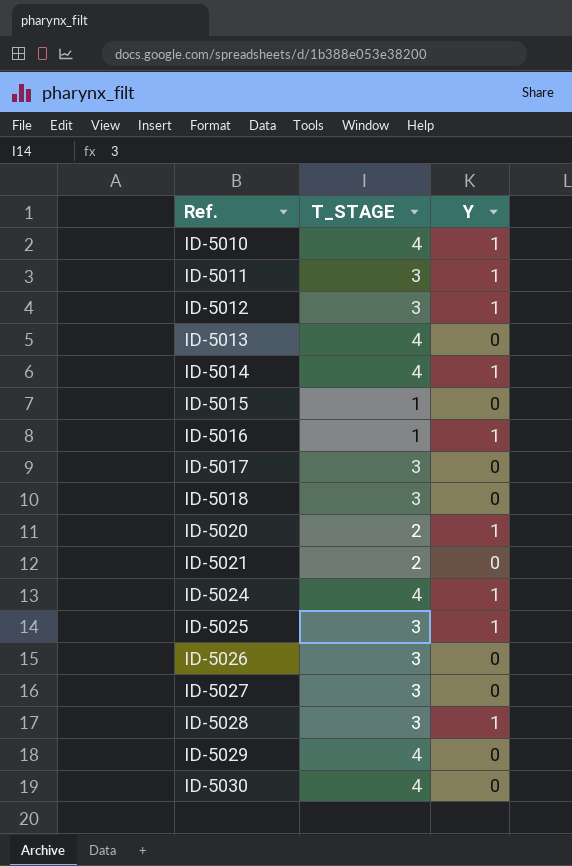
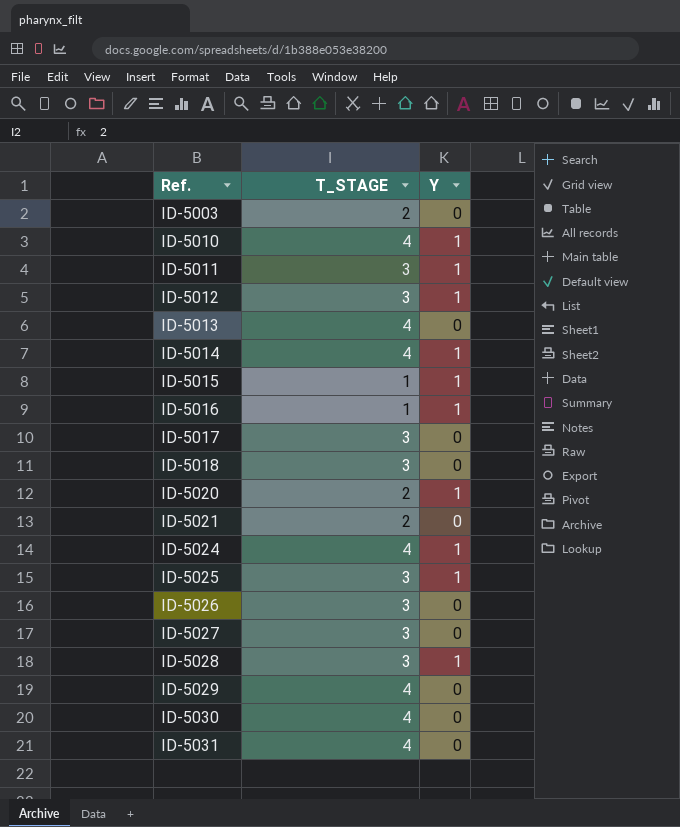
row ID-5003: none -> 2 | 0
ID-5015 | Y: 0 -> 1
row ID-5031: none -> 4 | 0

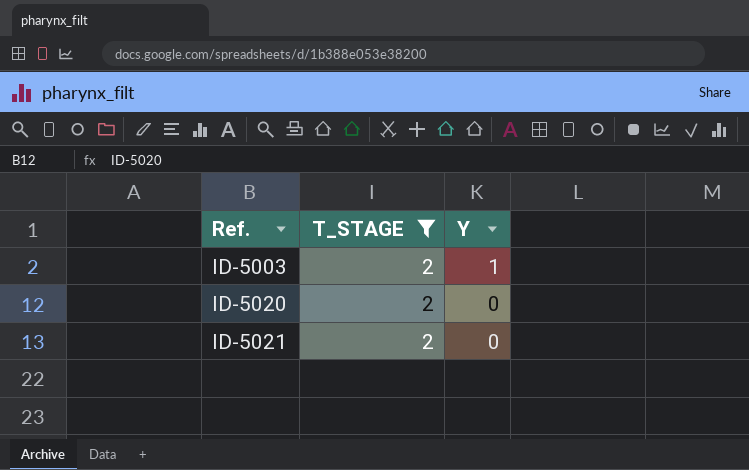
filter: none -> T_STAGE = 2
ID-5003 | Y: 0 -> 1
ID-5020 | Y: 1 -> 0

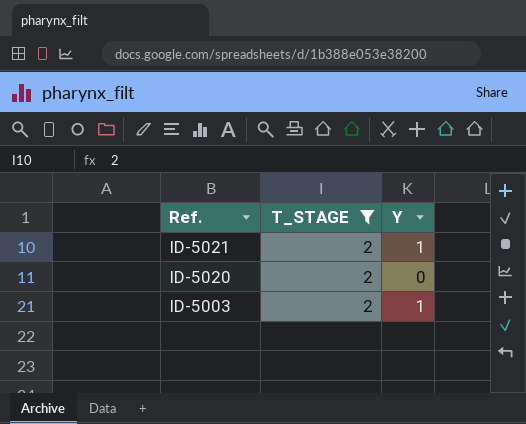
row order: Ref. ascending -> Ref. descending
ID-5021 | Y: 0 -> 1

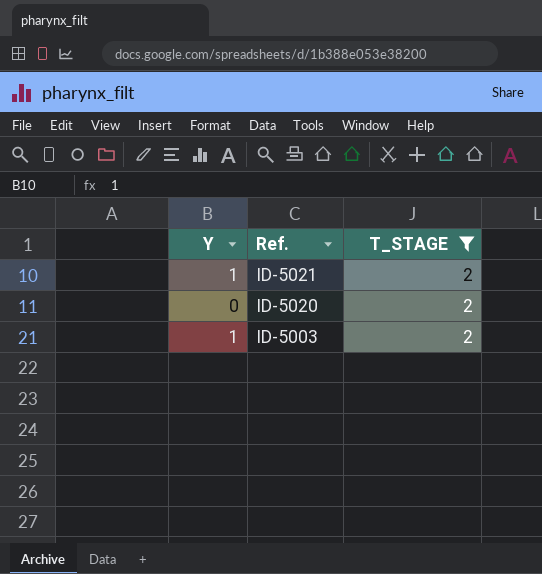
column Y | position: 3 -> 1

